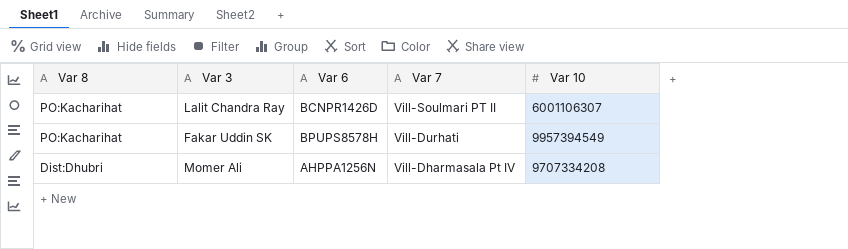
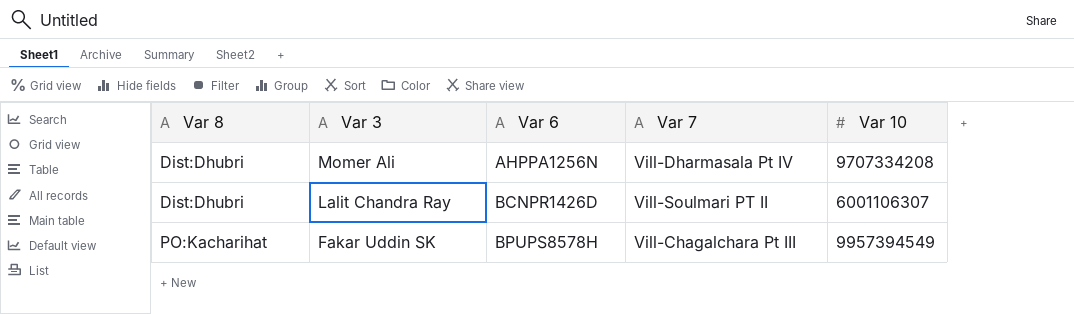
row order: Var 8 descending -> Var 8 ascending
Lalit Chandra Ray | Var 8: PO:Kacharihat -> Dist:Dhubri
Fakar Uddin SK | Var 7: Vill-Durhati -> Vill-Chagalchara Pt III

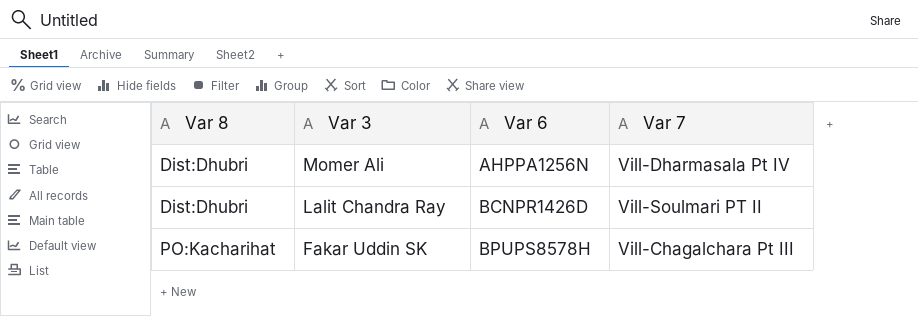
column Var 10 | position: 5 -> none

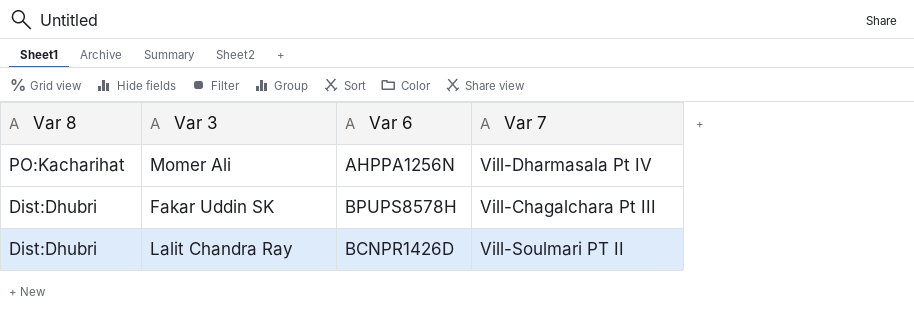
row order: Var 8 ascending -> Var 8 descending
Momer Ali | Var 8: Dist:Dhubri -> PO:Kacharihat
Fakar Uddin SK | Var 8: PO:Kacharihat -> Dist:Dhubri

